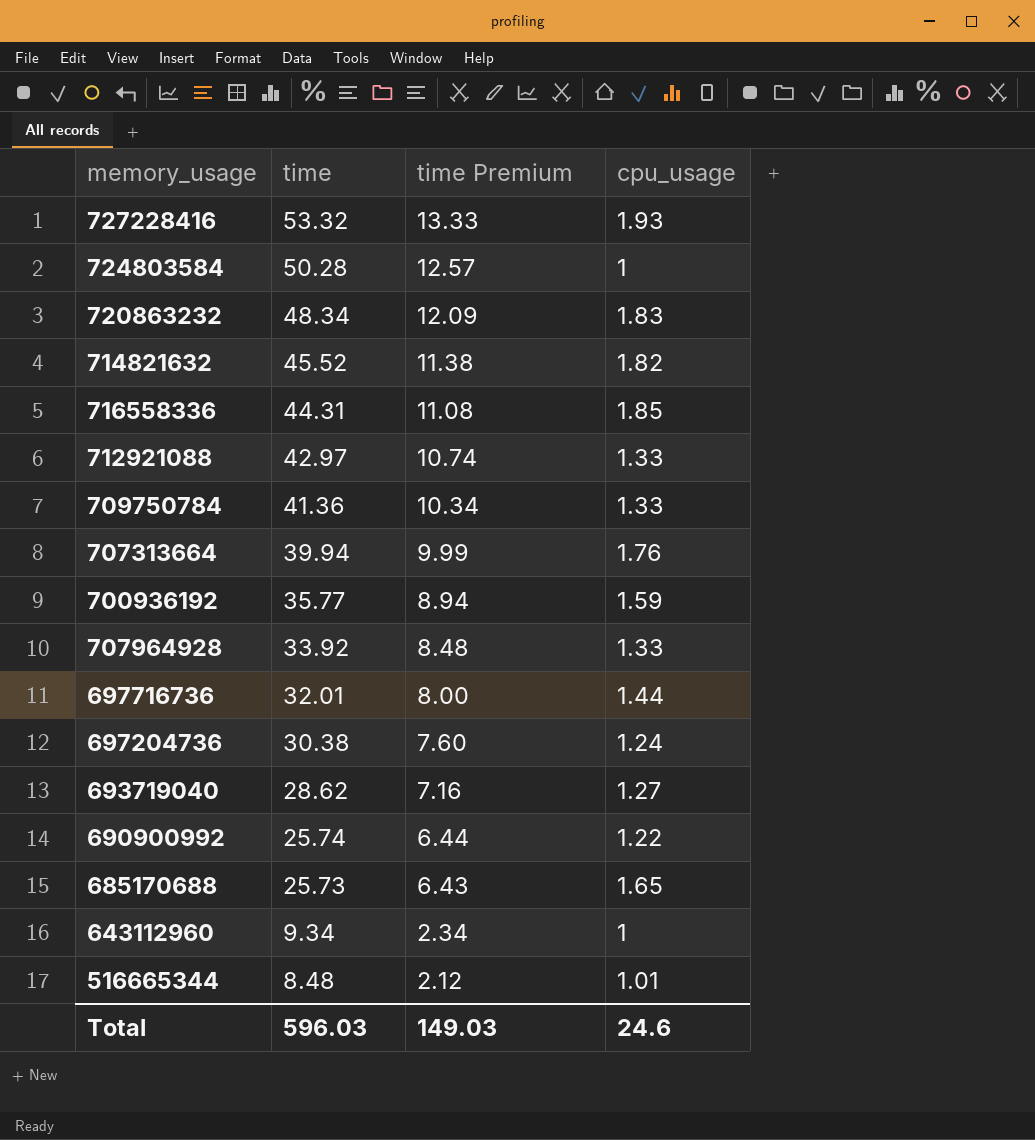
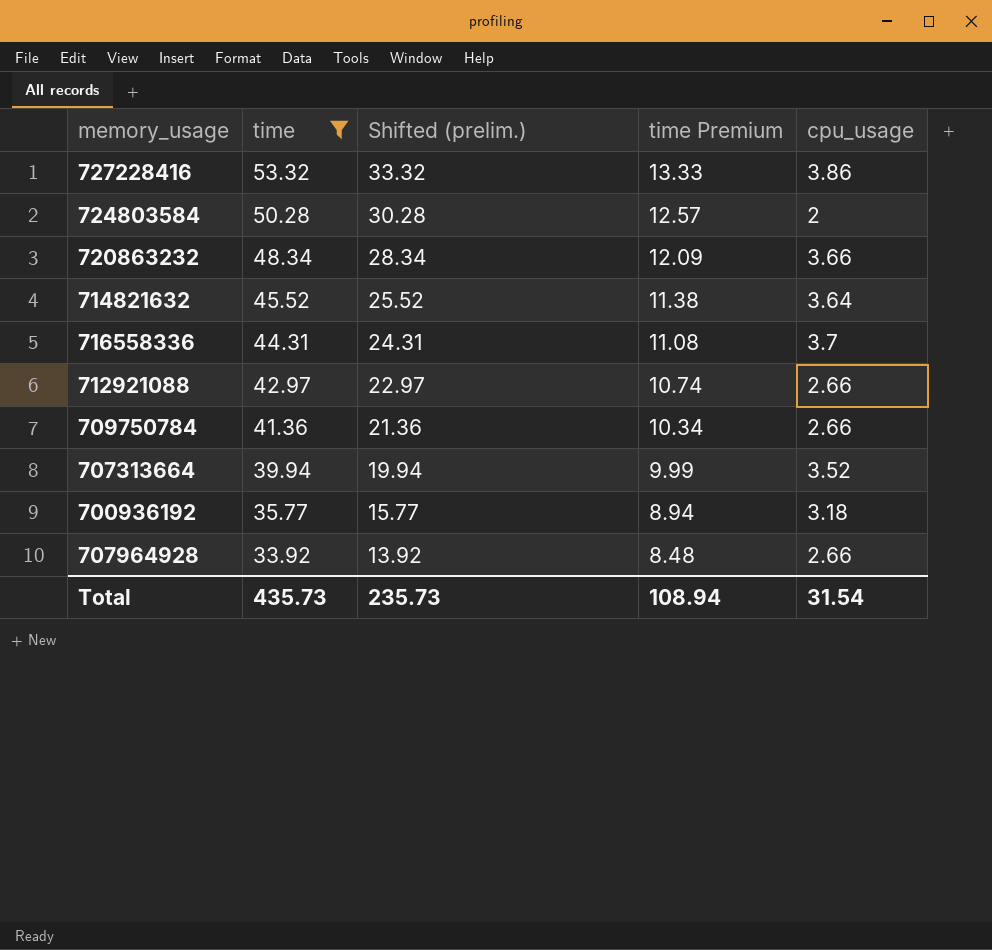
filter: none -> time >= 33.92
column Shifted (prelim.) | formula: none -> [time] - 20
727228416 | cpu_usage: 1.93 -> 3.86
724803584 | cpu_usage: 1 -> 2
720863232 | cpu_usage: 1.83 -> 3.66
714821632 | cpu_usage: 1.82 -> 3.64
716558336 | cpu_usage: 1.85 -> 3.7
712921088 | cpu_usage: 1.33 -> 2.66
709750784 | cpu_usage: 1.33 -> 2.66
707313664 | cpu_usage: 1.76 -> 3.52
700936192 | cpu_usage: 1.59 -> 3.18
707964928 | cpu_usage: 1.33 -> 2.66
Total | time: 596.03 -> 435.73
Total | time Premium: 149.03 -> 108.94
Total | cpu_usage: 24.6 -> 31.54

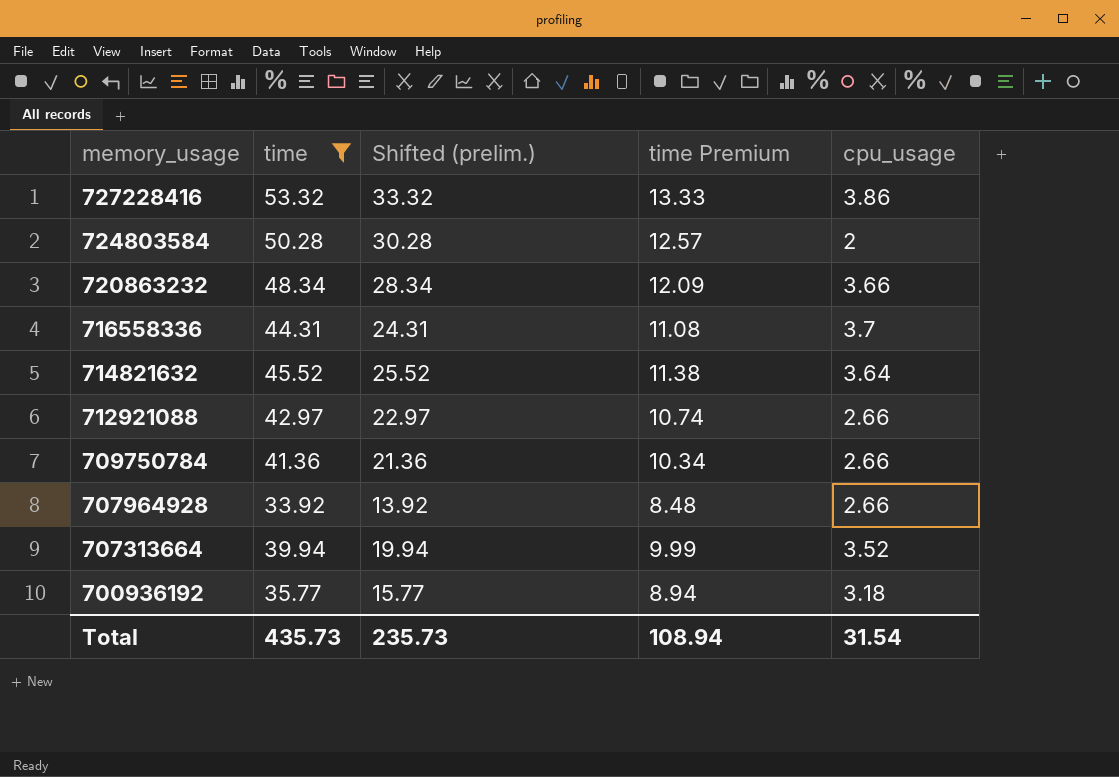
row order: time descending -> memory_usage descending

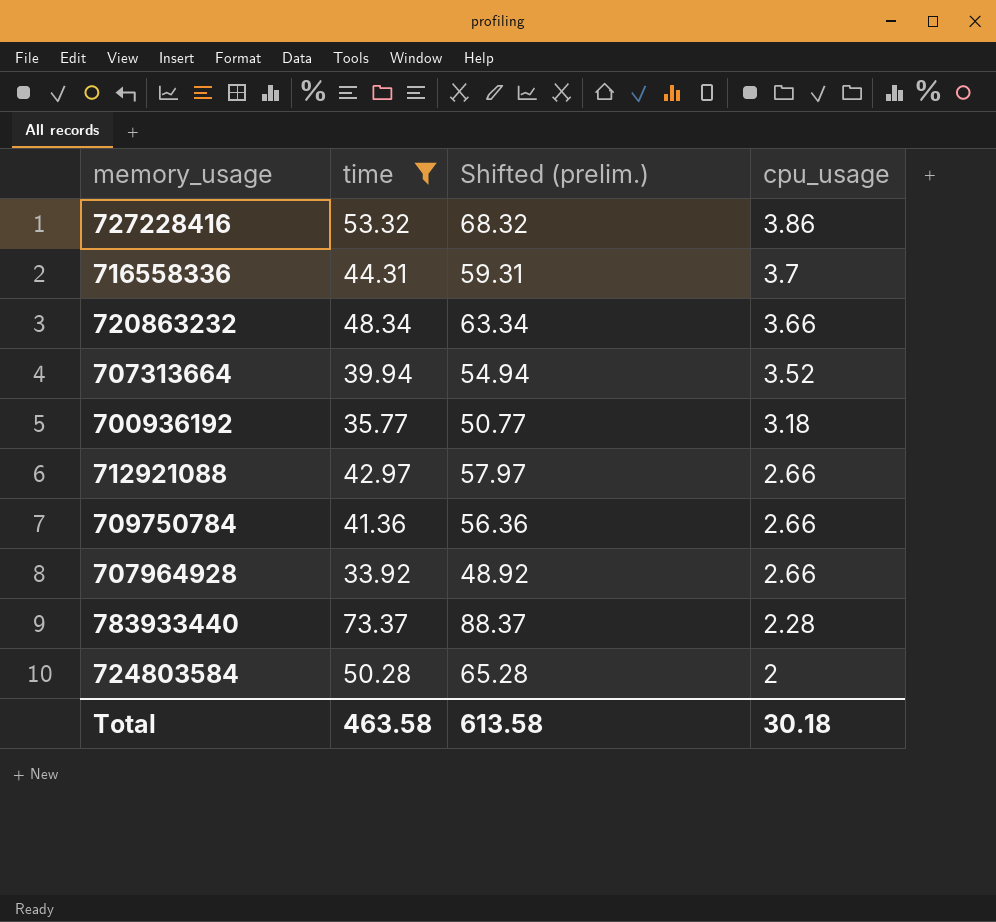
row order: memory_usage descending -> cpu_usage descending
column time Premium | formula: [time] * 0.25 -> none
column Shifted (prelim.) | formula: [time] - 20 -> [time] + 15
row 714821632: 45.52 | 25.52 | 11.38 | 3.64 -> none
row 783933440: none -> 73.37 | 88.37 | 2.28
Total | time: 435.73 -> 463.58
Total | Shifted (prelim.): 235.73 -> 613.58
Total | cpu_usage: 31.54 -> 30.18

